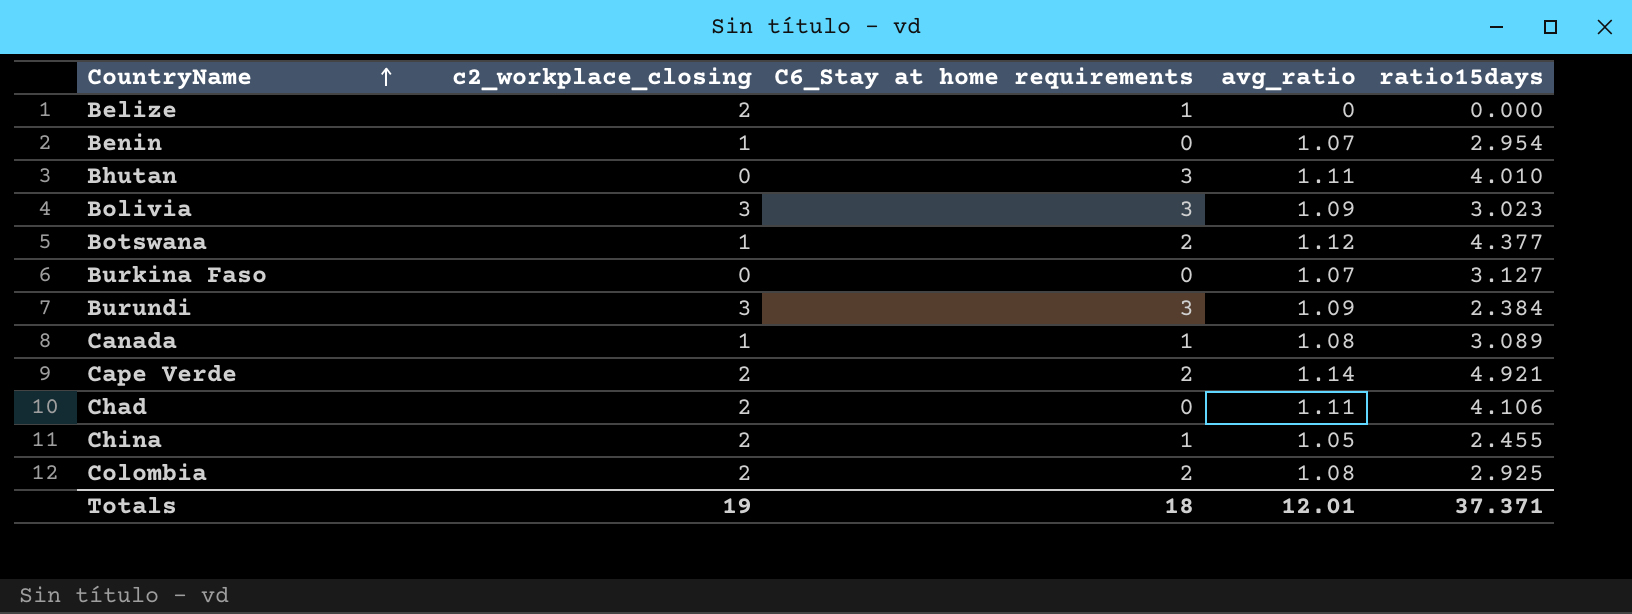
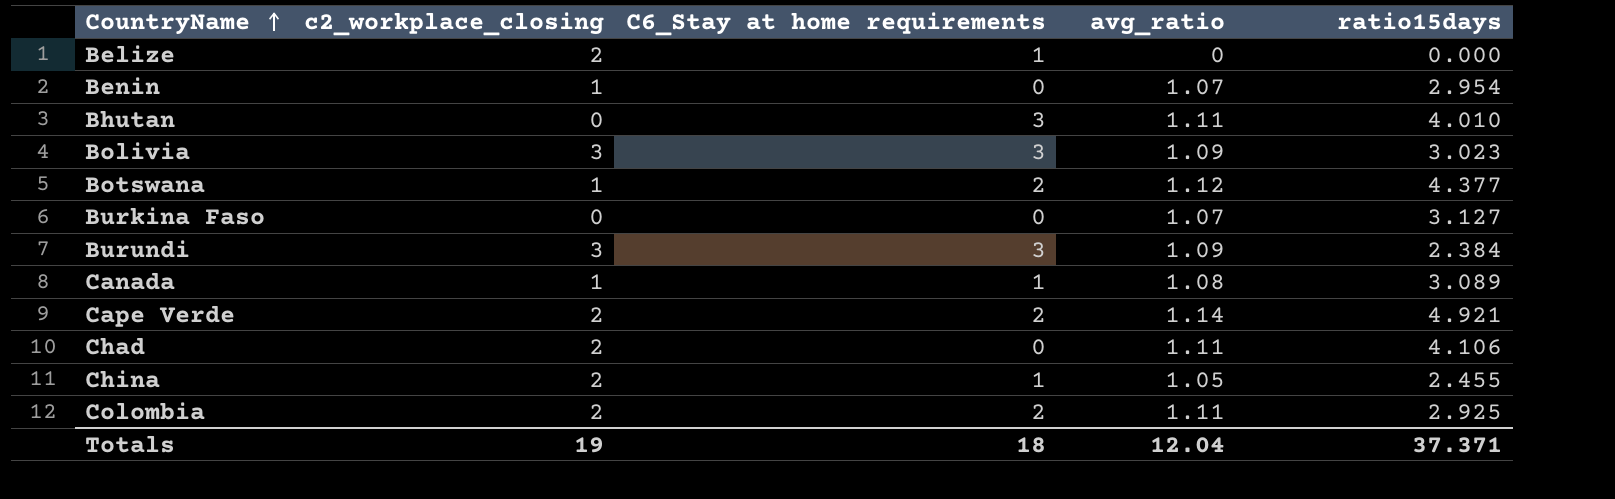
Colombia | avg_ratio: 1.08 -> 1.11
Totals | avg_ratio: 12.01 -> 12.04

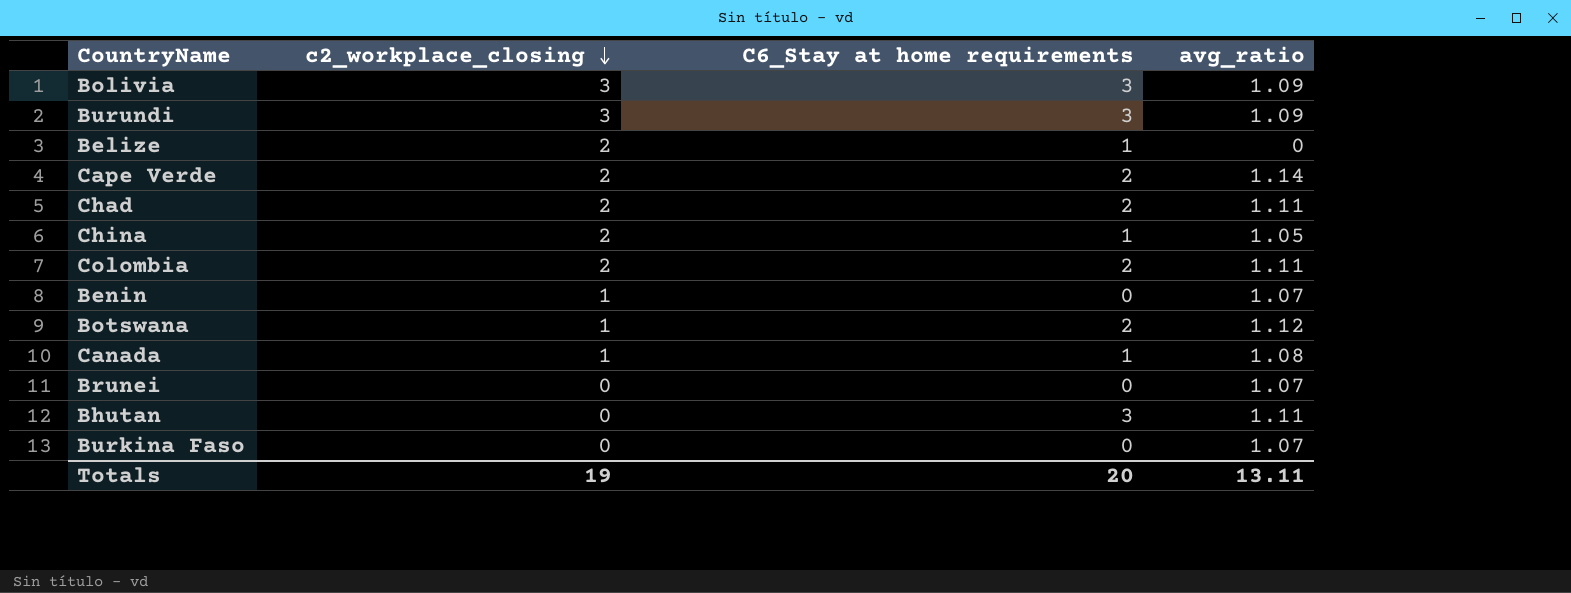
row order: CountryName ascending -> c2_workplace_closing descending
column ratio15days | position: 5 -> none
Chad | C6_Stay at home requirements: 0 -> 2
row Brunei: none -> 0 | 0 | 1.07
Totals | C6_Stay at home requirements: 18 -> 20
Totals | avg_ratio: 12.04 -> 13.11

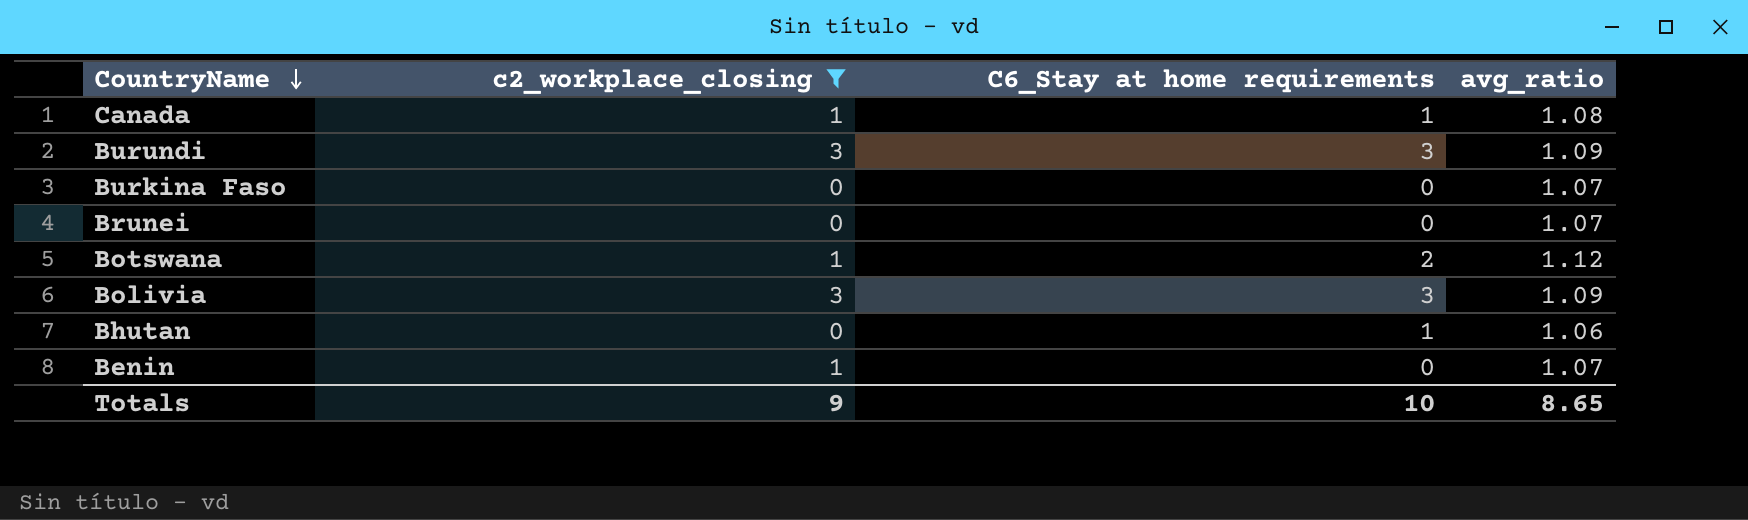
filter: none -> c2_workplace_closing != 2
row order: c2_workplace_closing descending -> CountryName descending
Bhutan | C6_Stay at home requirements: 3 -> 1
Bhutan | avg_ratio: 1.11 -> 1.06
Totals | c2_workplace_closing: 19 -> 9
Totals | C6_Stay at home requirements: 20 -> 10
Totals | avg_ratio: 13.11 -> 8.65

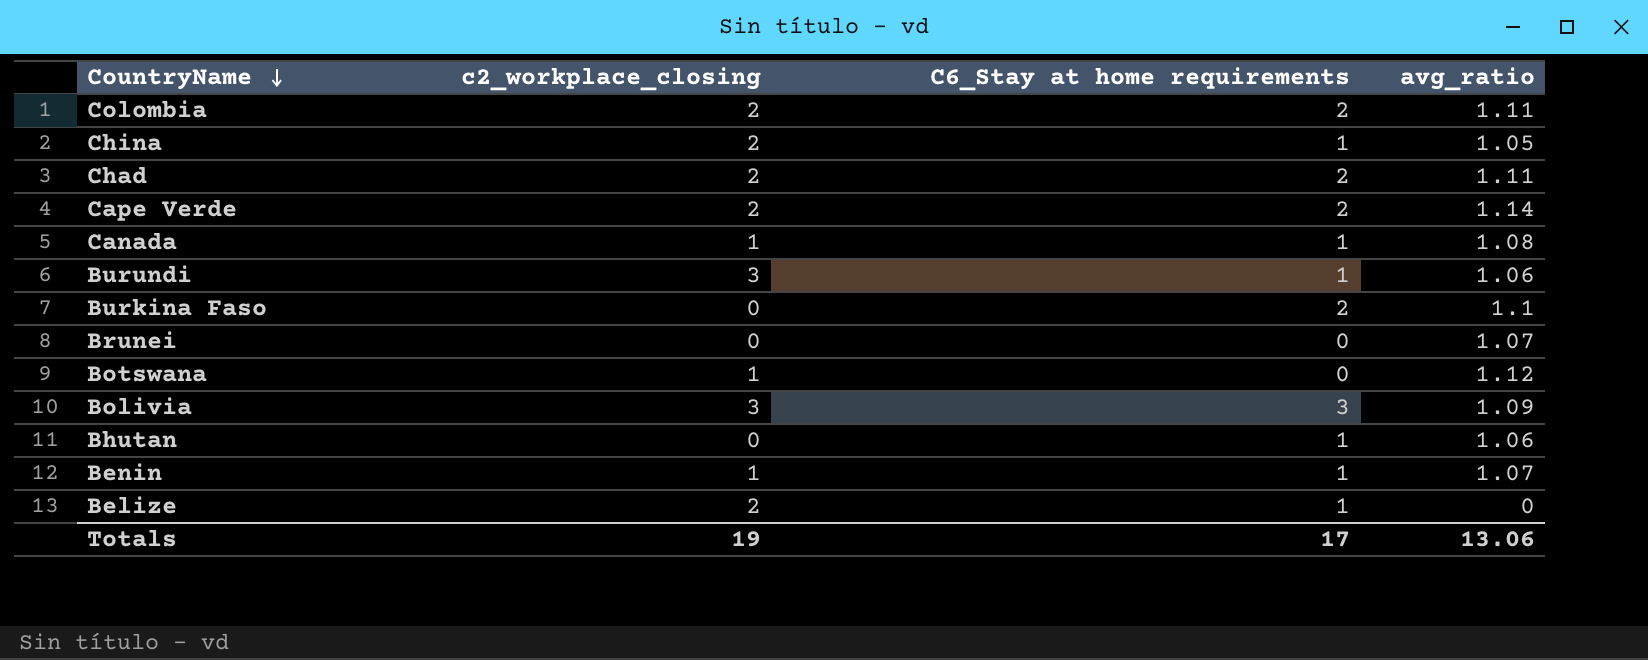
filter: c2_workplace_closing != 2 -> none
Burundi | C6_Stay at home requirements: 3 -> 1
Burundi | avg_ratio: 1.09 -> 1.06
Burkina Faso | C6_Stay at home requirements: 0 -> 2
Burkina Faso | avg_ratio: 1.07 -> 1.1
Botswana | C6_Stay at home requirements: 2 -> 0
Benin | C6_Stay at home requirements: 0 -> 1
Totals | c2_workplace_closing: 9 -> 19
Totals | C6_Stay at home requirements: 10 -> 17
Totals | avg_ratio: 8.65 -> 13.06

